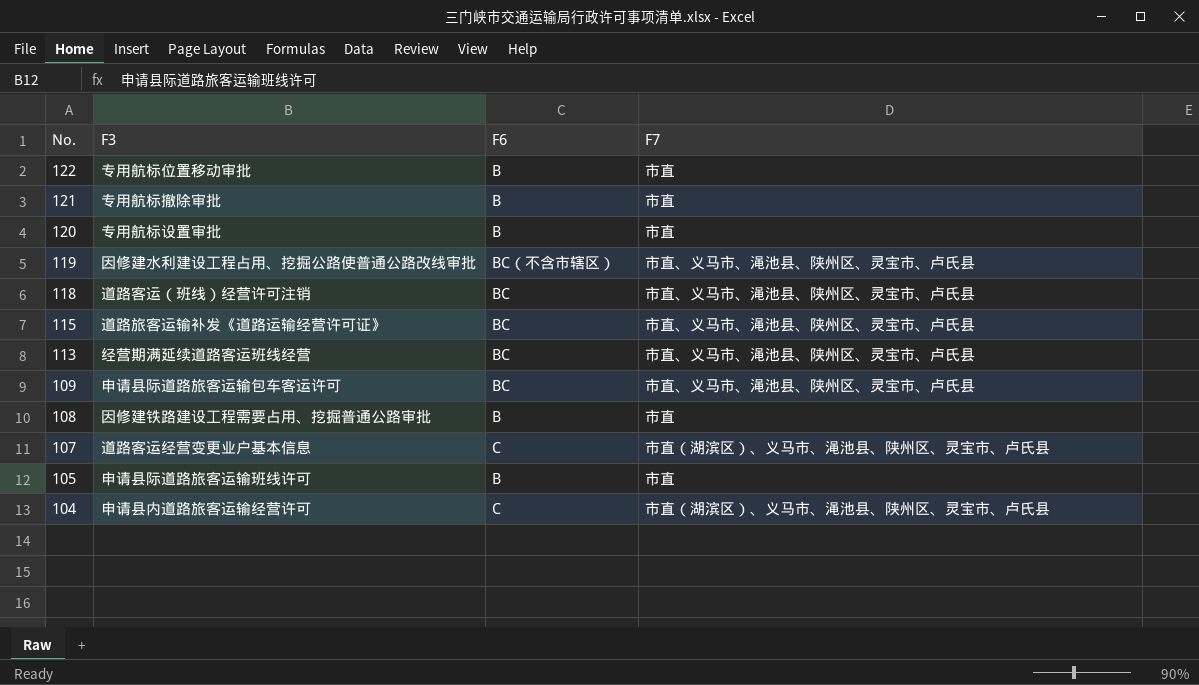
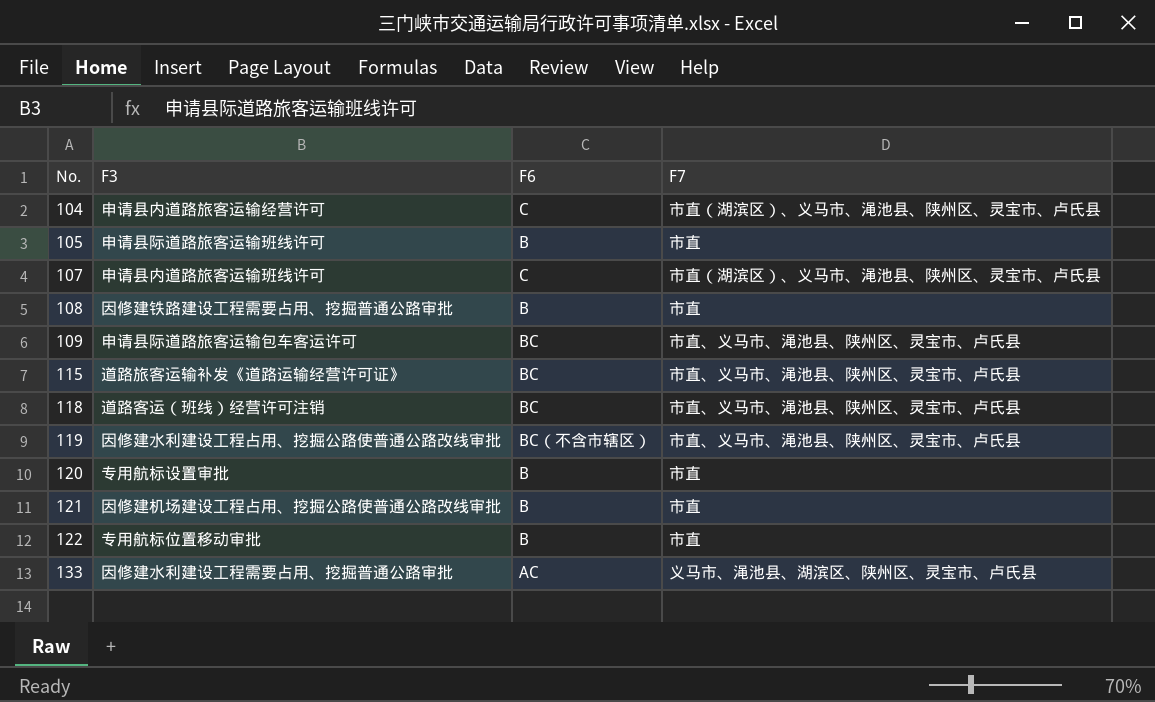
row order: No. descending -> No. ascending
row 113: 经营期满延续道路客运班线经营 | BC | 市直、义马市、渑池县、陕州区、灵宝市、卢氏县 -> none
107 | F3: 道路客运经营变更业户基本信息 -> 申请县内道路旅客运输班线许可
121 | F3: 专用航标撤除审批 -> 因修建机场建设工程占用、挖掘公路使普通公路改线审批
row 133: none -> 因修建水利建设工程需要占用、挖掘普通公路审批 | AC | 义马市、渑池县、湖滨区、陕州区、灵宝市、卢氏县

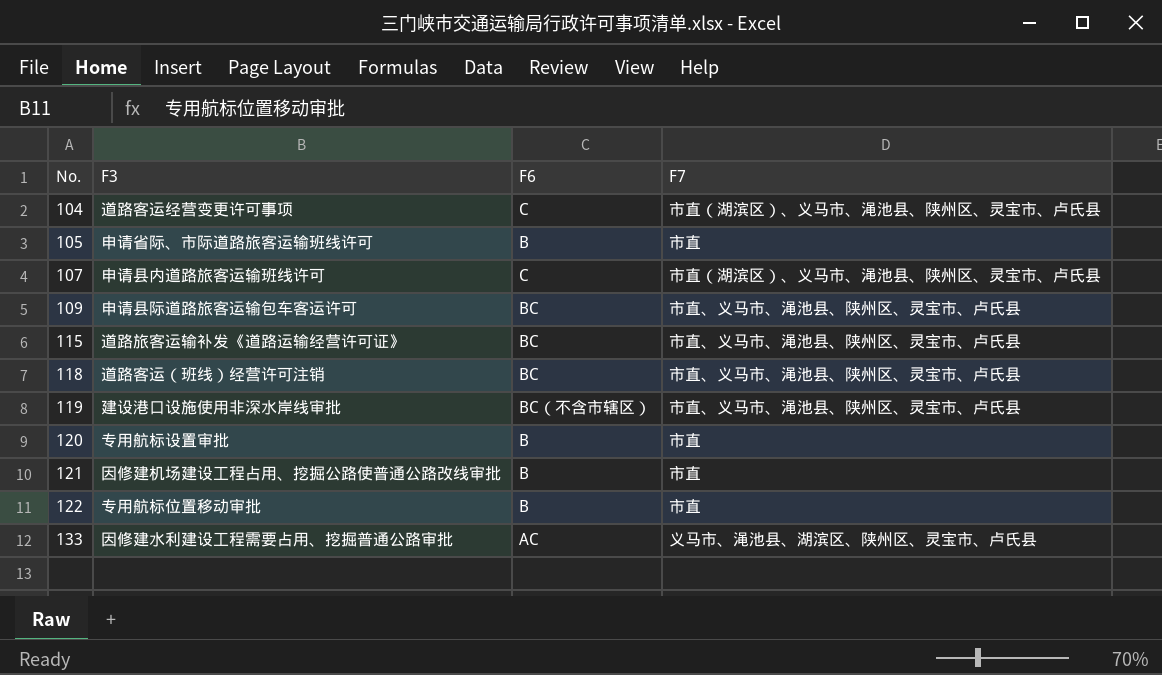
row 108: 因修建铁路建设工程需要占用、挖掘普通公路审批 | B | 市直 -> none
104 | F3: 申请县内道路旅客运输经营许可 -> 道路客运经营变更许可事项
105 | F3: 申请县际道路旅客运输班线许可 -> 申请省际、市际道路旅客运输班线许可
119 | F3: 因修建水利建设工程占用、挖掘公路使普通公路改线审批 -> 建设港口设施使用非深水岸线审批

